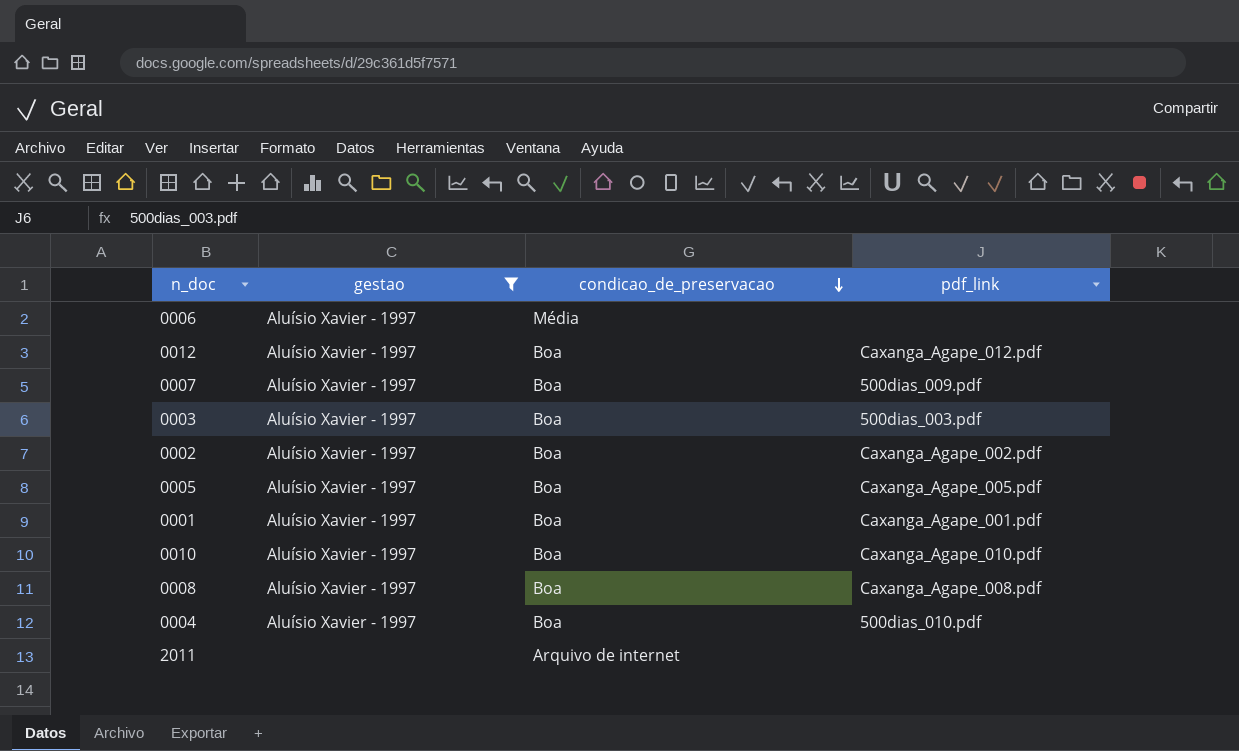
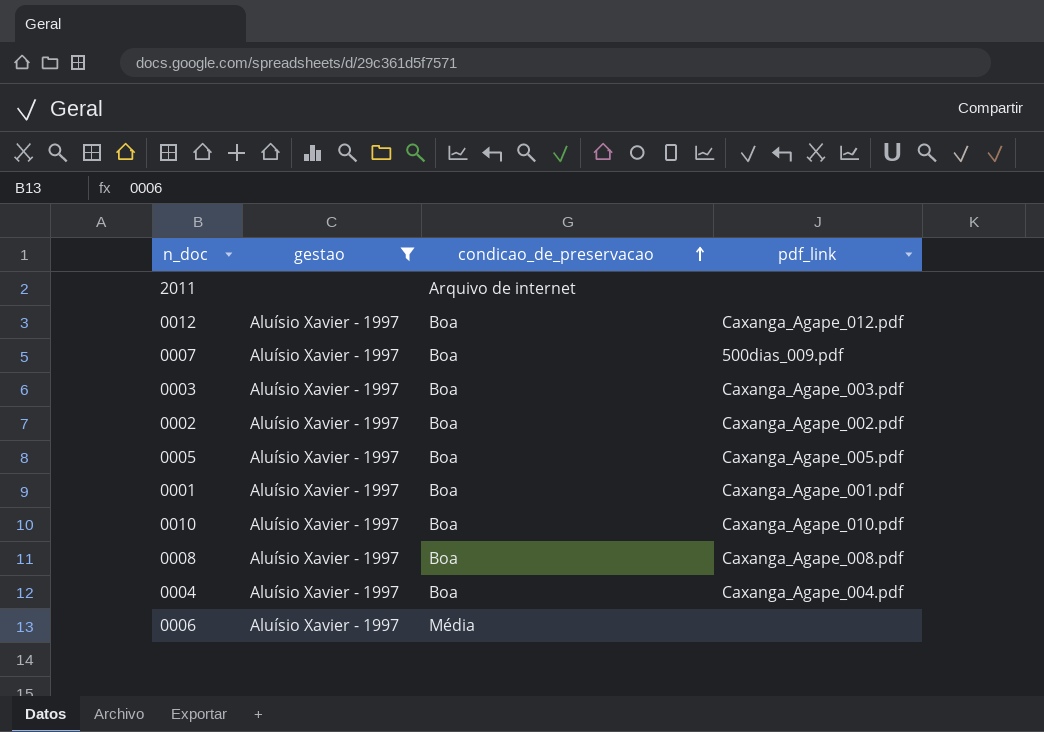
row order: condicao_de_preservacao descending -> condicao_de_preservacao ascending
0003 | pdf_link: 500dias_003.pdf -> Caxanga_Agape_003.pdf
0004 | pdf_link: 500dias_010.pdf -> Caxanga_Agape_004.pdf

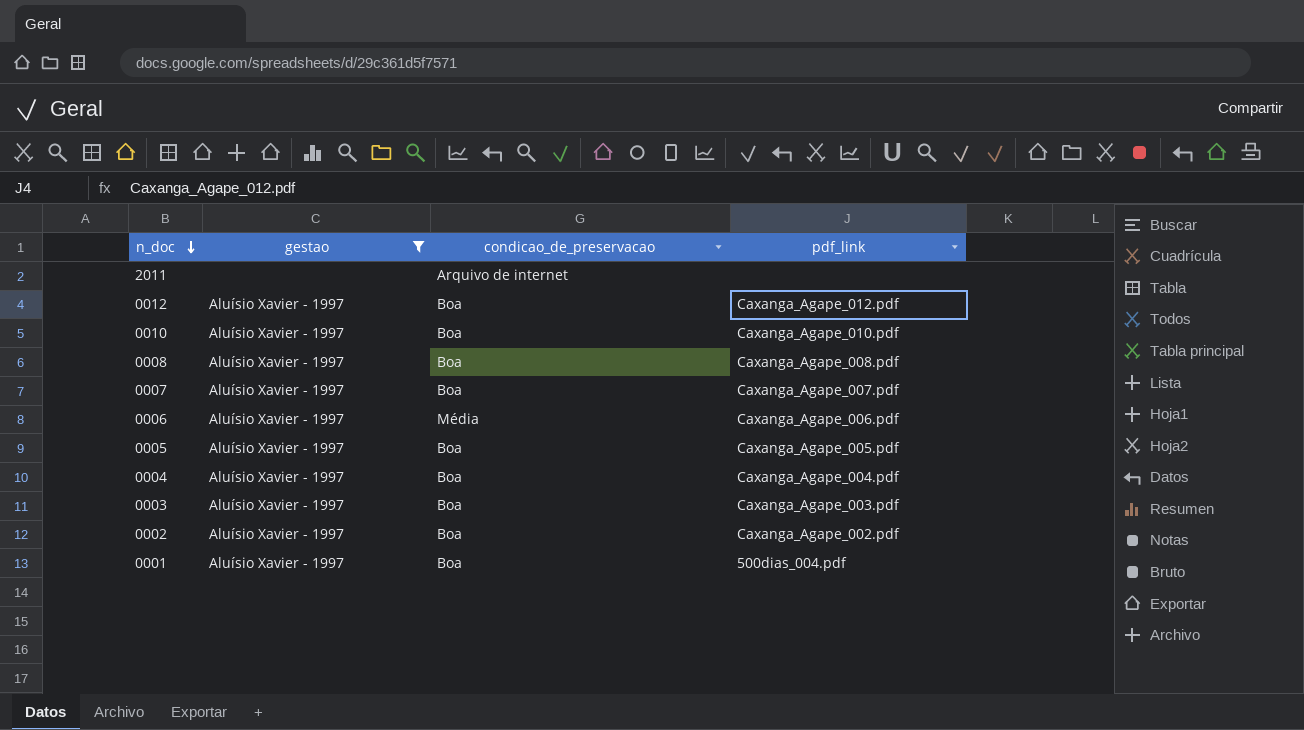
row order: condicao_de_preservacao ascending -> n_doc descending
0007 | pdf_link: 500dias_009.pdf -> Caxanga_Agape_007.pdf
0006 | pdf_link: none -> Caxanga_Agape_006.pdf
0001 | pdf_link: Caxanga_Agape_001.pdf -> 500dias_004.pdf

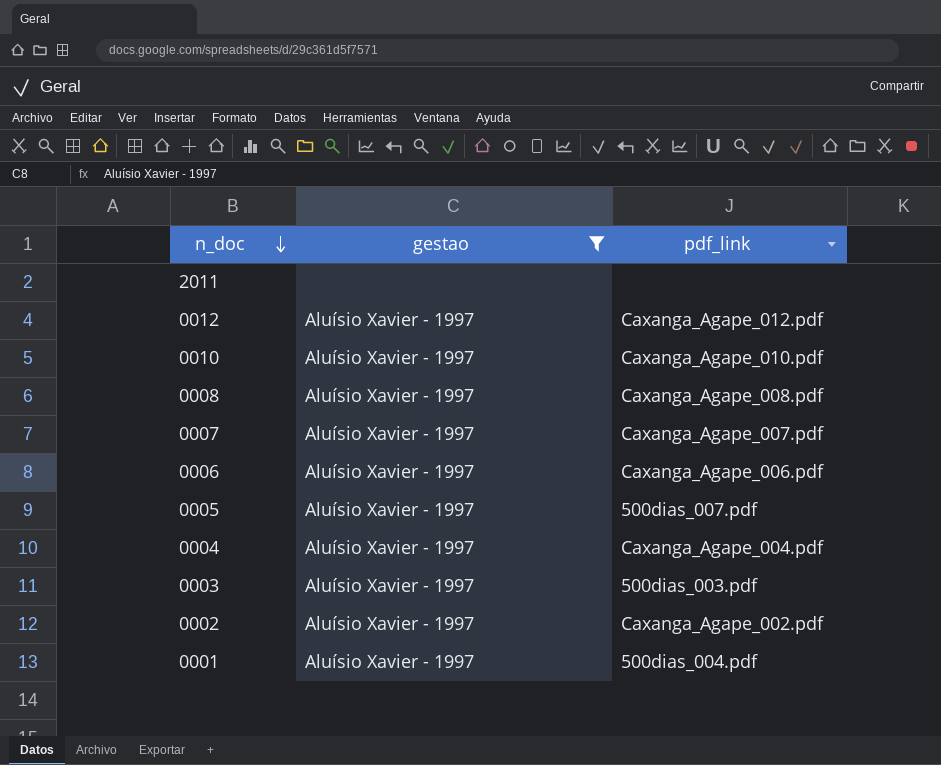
column condicao_de_preservacao | position: 3 -> none
0005 | pdf_link: Caxanga_Agape_005.pdf -> 500dias_007.pdf
0003 | pdf_link: Caxanga_Agape_003.pdf -> 500dias_003.pdf

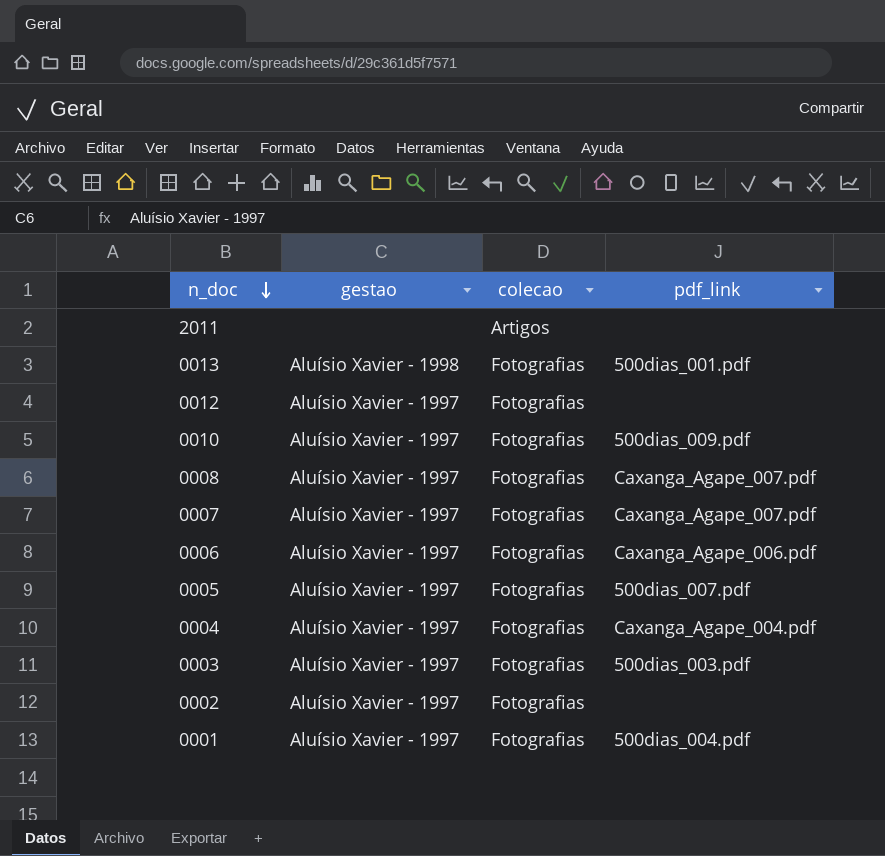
filter: gestao != Aluísio Xavier - 1998 -> none
column colecao | position: none -> 3
0012 | pdf_link: Caxanga_Agape_012.pdf -> none
0010 | pdf_link: Caxanga_Agape_010.pdf -> 500dias_009.pdf
0008 | pdf_link: Caxanga_Agape_008.pdf -> Caxanga_Agape_007.pdf
0002 | pdf_link: Caxanga_Agape_002.pdf -> none

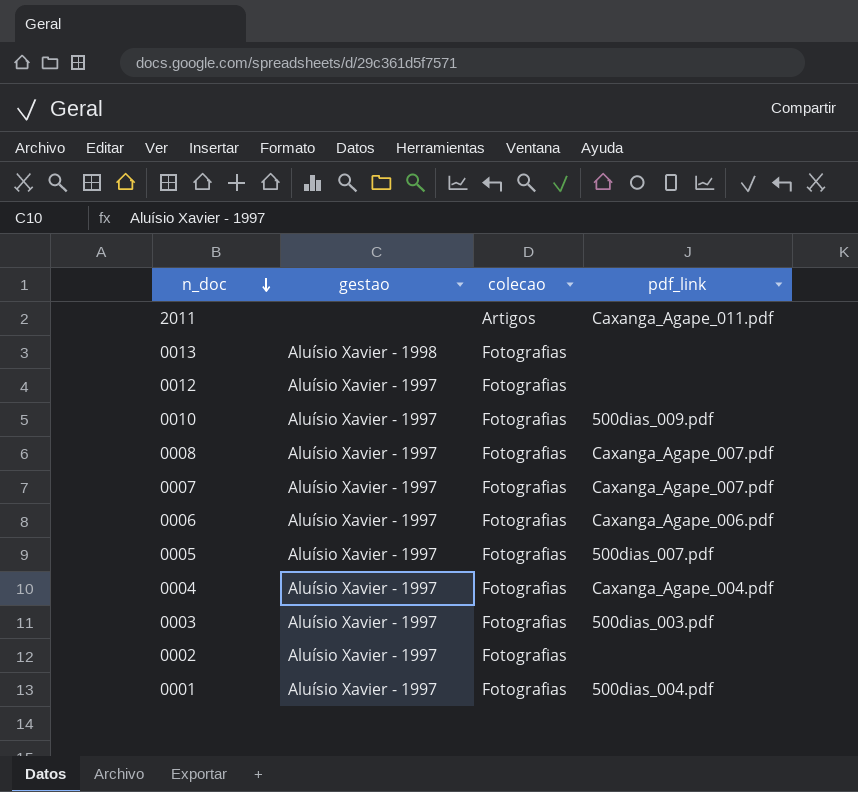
2011 | pdf_link: none -> Caxanga_Agape_011.pdf
0013 | pdf_link: 500dias_001.pdf -> none

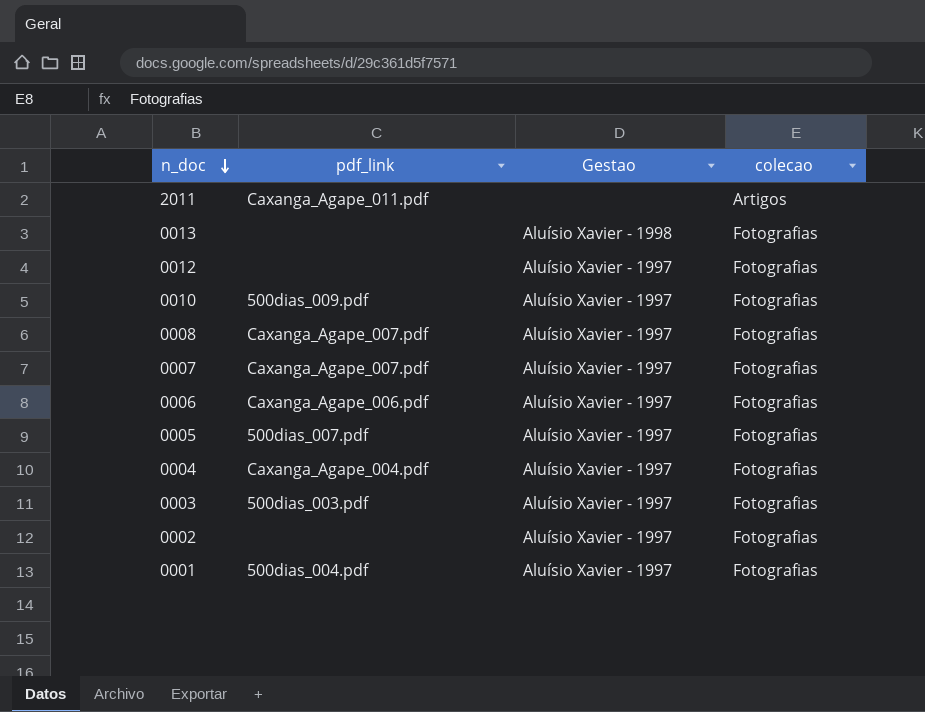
column pdf_link | position: 4 -> 2
column name: gestao -> Gestao

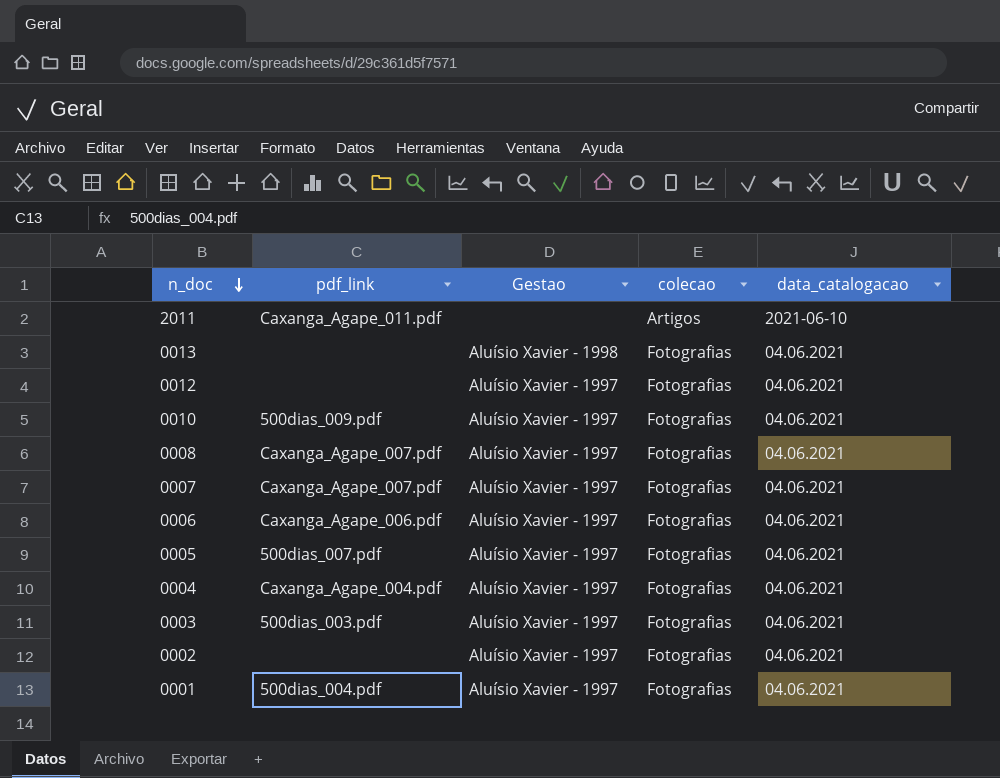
column data_catalogacao | position: none -> 5

